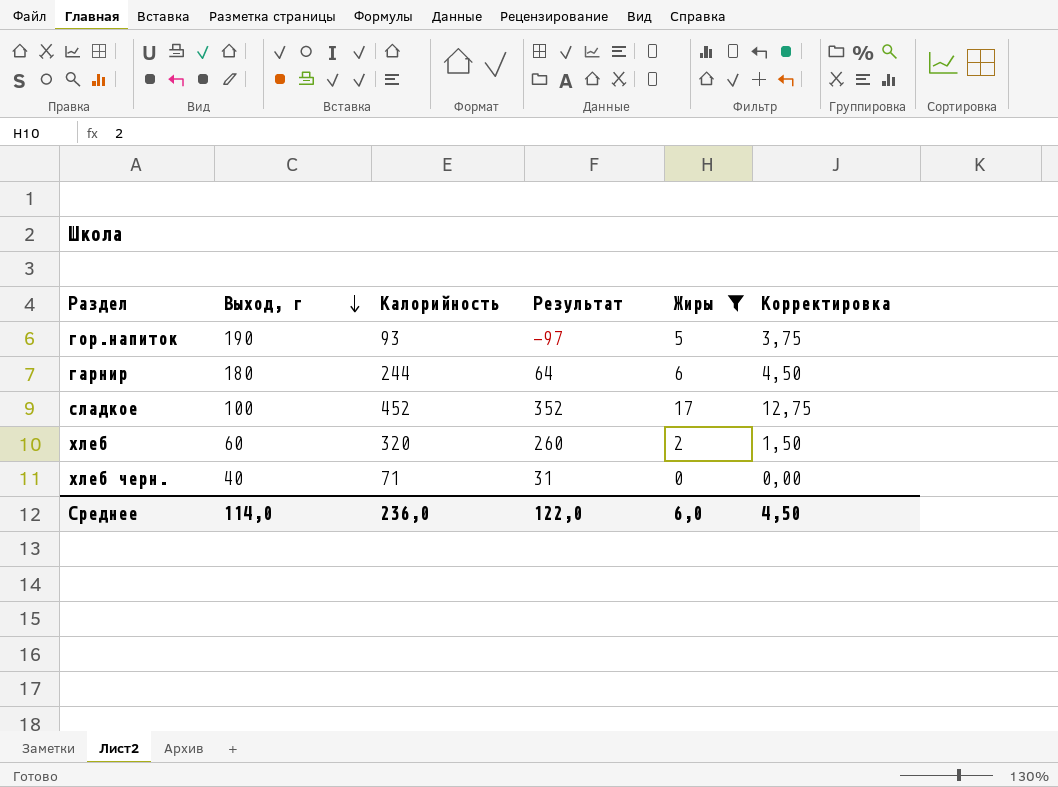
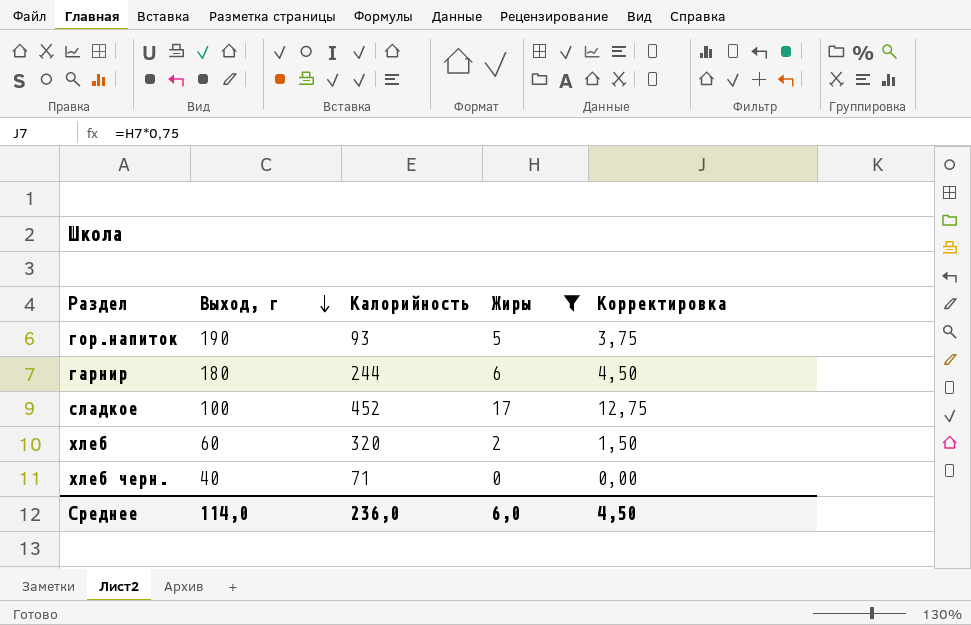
column Результат | formula: [Калорийность] - [Выход, г] -> none

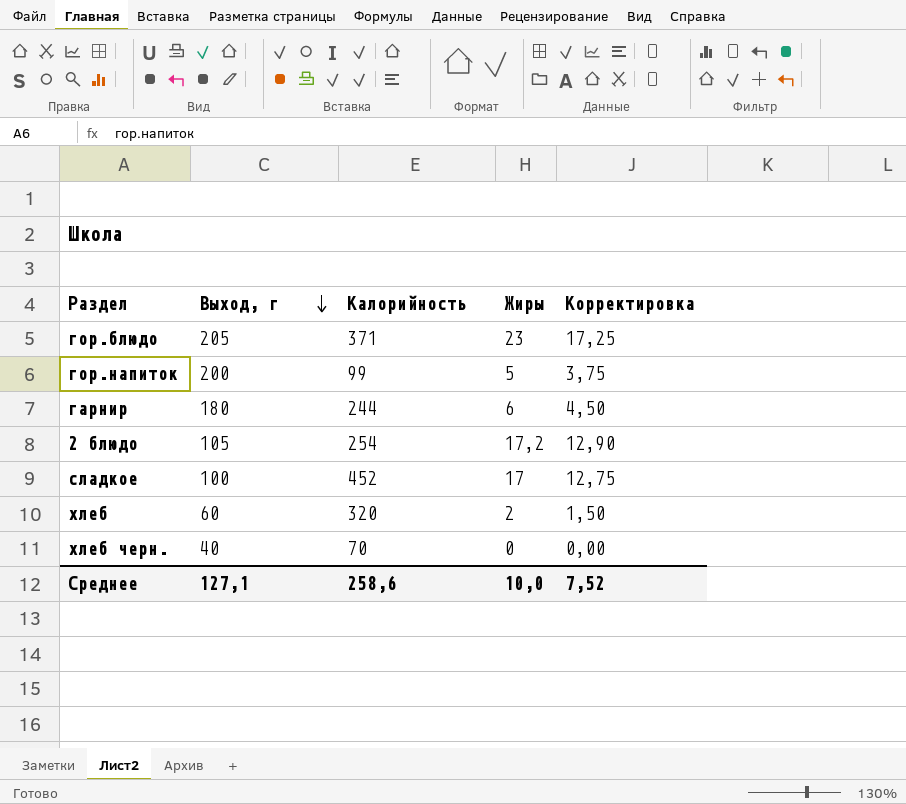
filter: Жиры <= 17 -> none
гор.напиток | Выход, г: 190 -> 200
гор.напиток | Калорийность: 93 -> 99
хлеб черн. | Калорийность: 71 -> 70
Среднее | Выход, г: 114,0 -> 127,1
Среднее | Калорийность: 236,0 -> 258,6
Среднее | Жиры: 6,0 -> 10,0
Среднее | Корректировка: 4,50 -> 7,52

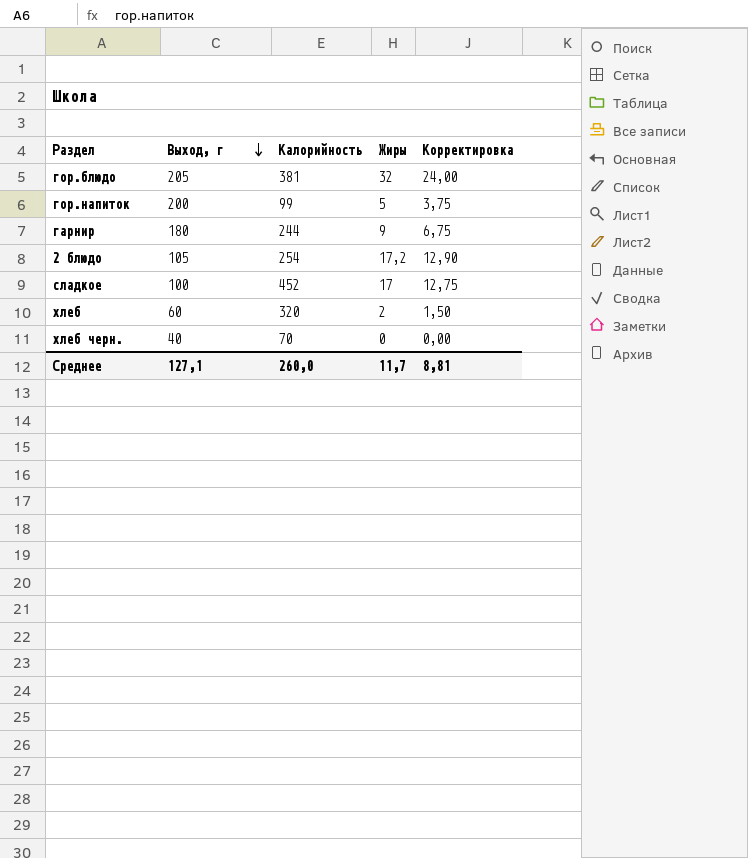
гор.блюдо | Калорийность: 371 -> 381
гор.блюдо | Жиры: 23 -> 32
гор.блюдо | Корректировка: 17,25 -> 24,00
гарнир | Жиры: 6 -> 9
гарнир | Корректировка: 4,50 -> 6,75
Среднее | Калорийность: 258,6 -> 260,0
Среднее | Жиры: 10,0 -> 11,7
Среднее | Корректировка: 7,52 -> 8,81

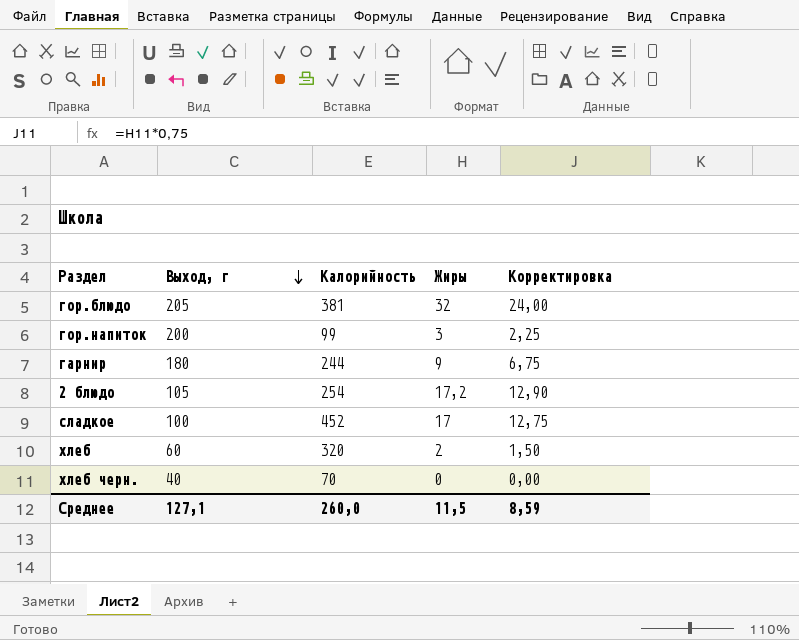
гор.напиток | Жиры: 5 -> 3
гор.напиток | Корректировка: 3,75 -> 2,25
Среднее | Жиры: 11,7 -> 11,5
Среднее | Корректировка: 8,81 -> 8,59

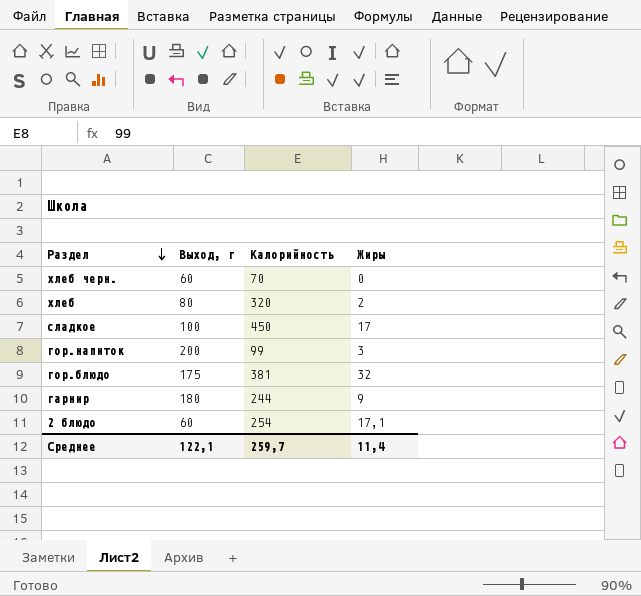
row order: Выход, г descending -> Раздел descending
column Корректировка | formula: [Жиры] * 0,75 -> none
хлеб черн. | Выход, г: 40 -> 60
хлеб | Выход, г: 60 -> 80
сладкое | Калорийность: 452 -> 450
гор.блюдо | Выход, г: 205 -> 175
2 блюдо | Выход, г: 105 -> 60
2 блюдо | Жиры: 17,2 -> 17,1
Среднее | Выход, г: 127,1 -> 122,1
Среднее | Калорийность: 260,0 -> 259,7
Среднее | Жиры: 11,5 -> 11,4

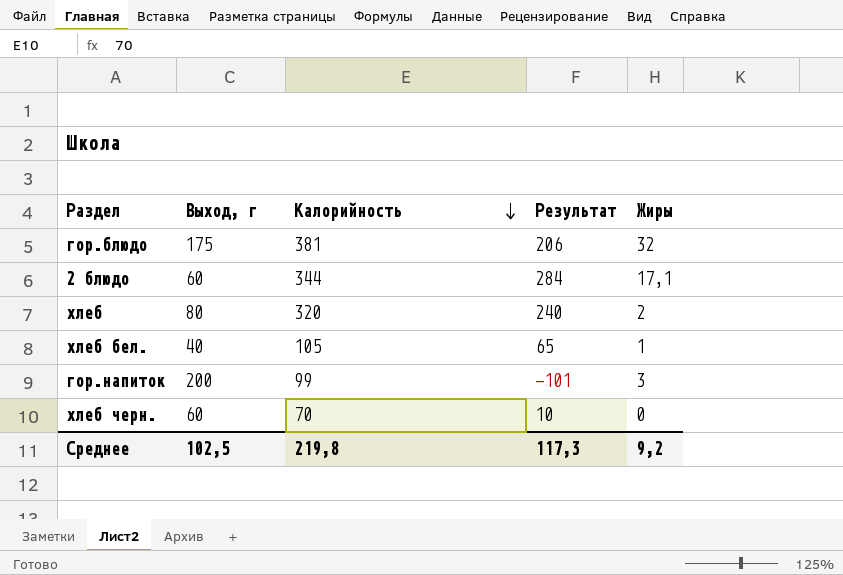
row order: Раздел descending -> Калорийность descending
column Результат | formula: none -> [Калорийность] - [Выход, г]
row сладкое: 100 | 450 | 17 -> none
row гарнир: 180 | 244 | 9 -> none
2 блюдо | Калорийность: 254 -> 344
row хлеб бел.: none -> 40 | 105 | 65 | 1
Среднее | Выход, г: 122,1 -> 102,5
Среднее | Калорийность: 259,7 -> 219,8
Среднее | Жиры: 11,4 -> 9,2

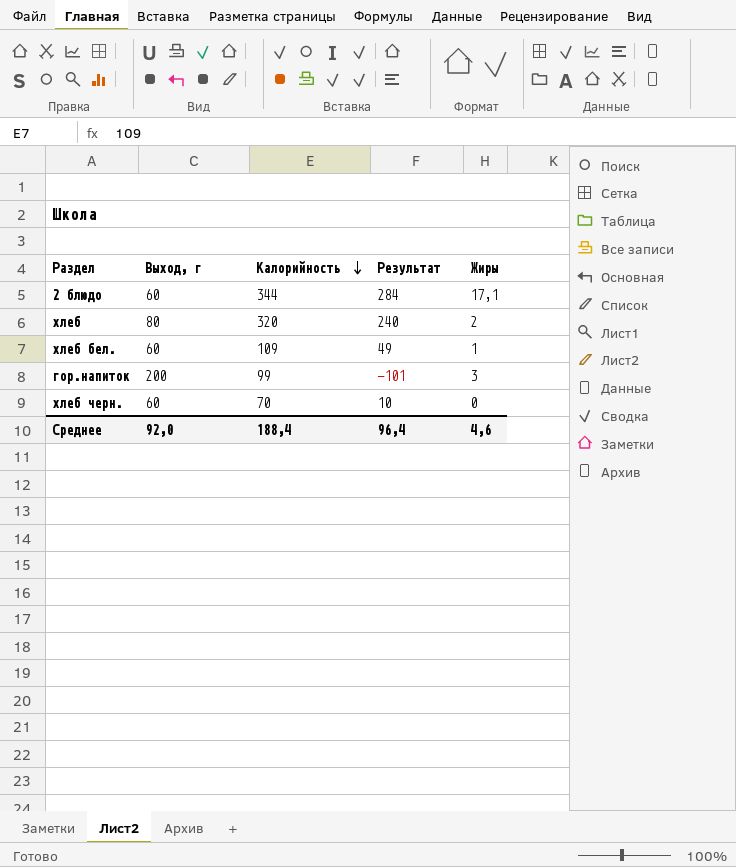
row гор.блюдо: 175 | 381 | 206 | 32 -> none
хлеб бел. | Выход, г: 40 -> 60
хлеб бел. | Калорийность: 105 -> 109
хлеб бел. | Результат: 65 -> 49
Среднее | Выход, г: 102,5 -> 92,0
Среднее | Калорийность: 219,8 -> 188,4
Среднее | Результат: 117,3 -> 96,4
Среднее | Жиры: 9,2 -> 4,6

